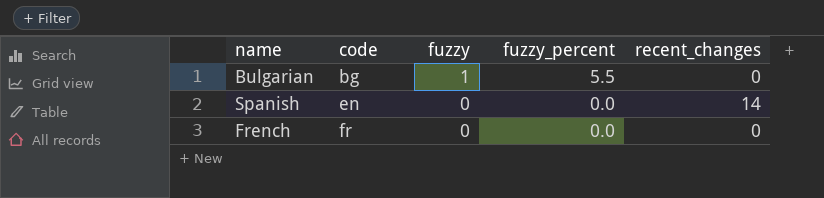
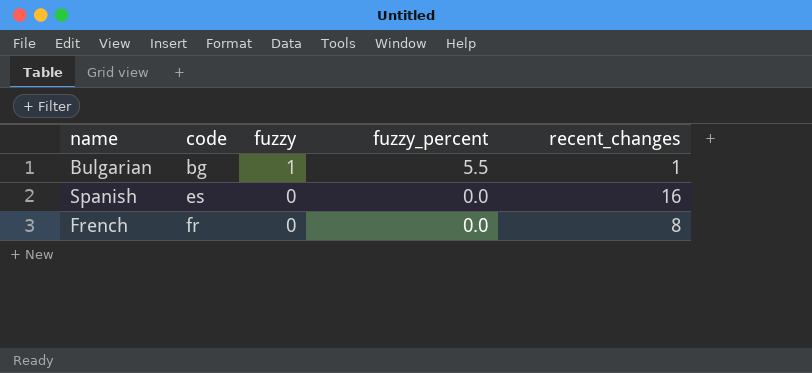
Bulgarian | recent_changes: 0 -> 1
Spanish | code: en -> es
Spanish | recent_changes: 14 -> 16
French | recent_changes: 0 -> 8

